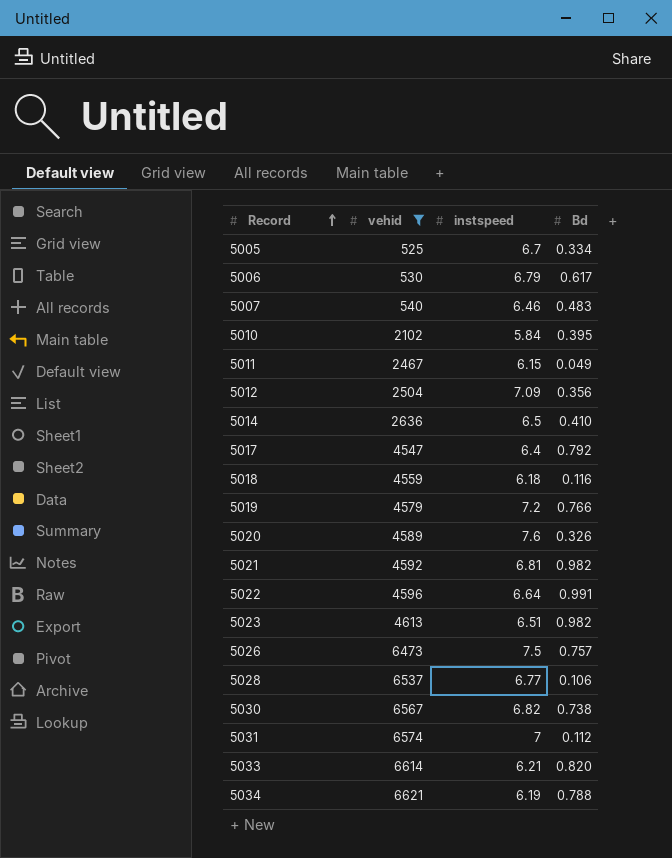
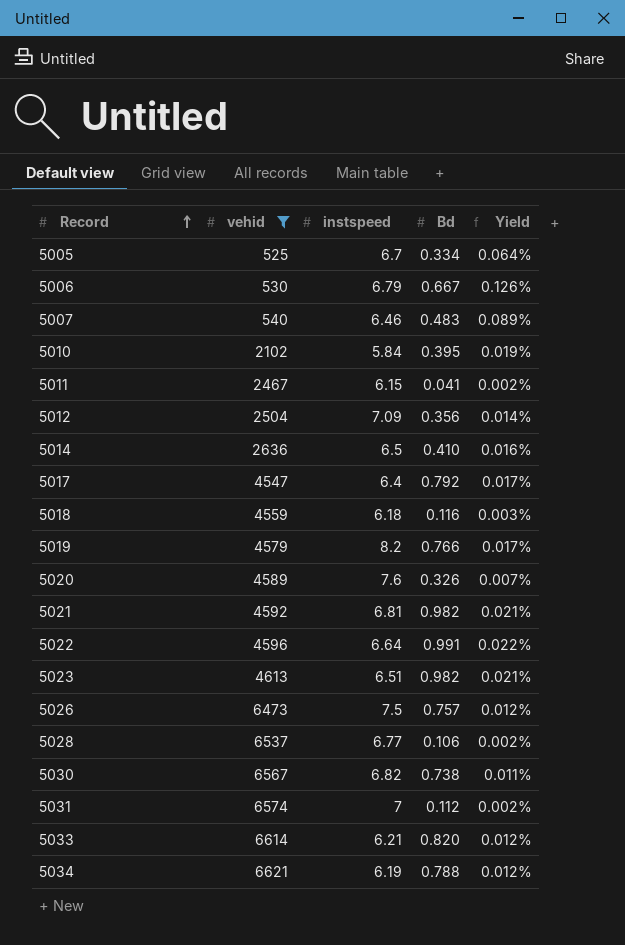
column Yield | formula: none -> [Bd] / [vehid]
5006 | Bd: 0.617 -> 0.667
5011 | Bd: 0.049 -> 0.041
5019 | instspeed: 7.2 -> 8.2

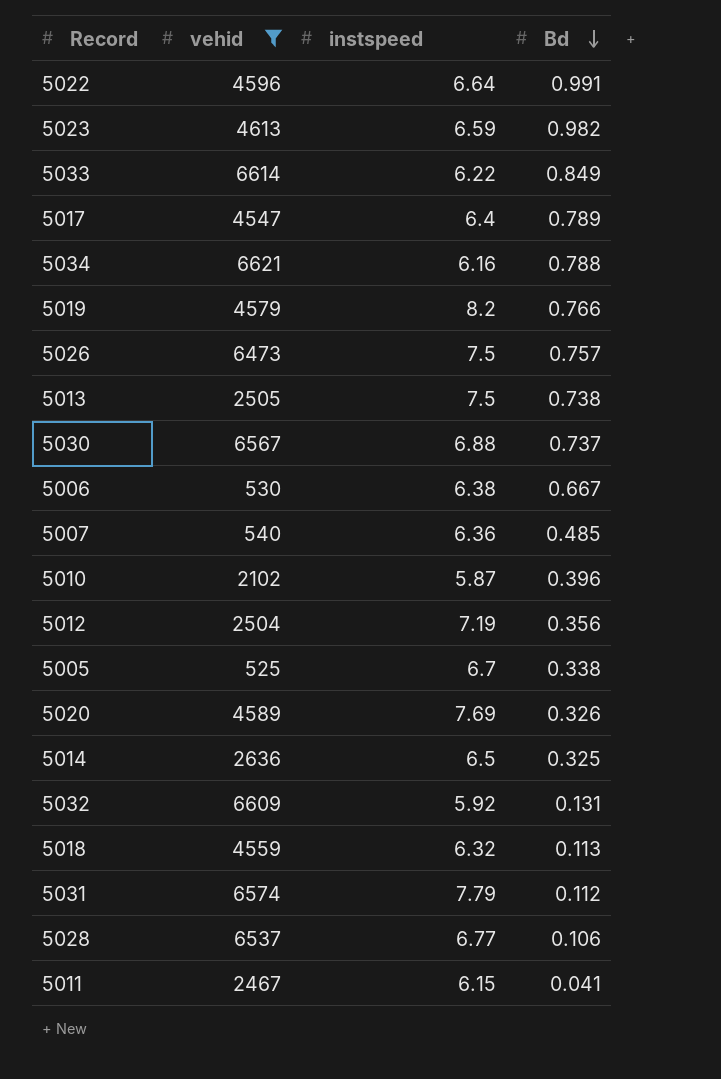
row order: Record ascending -> Bd descending
column Yield | formula: [Bd] / [vehid] -> none
row 5021: 4592 | 6.81 | 0.982 | 0.021% -> none
5023 | instspeed: 6.51 -> 6.59
5033 | instspeed: 6.21 -> 6.22
5033 | Bd: 0.820 -> 0.849
5017 | Bd: 0.792 -> 0.789
5034 | instspeed: 6.19 -> 6.16
row 5013: none -> 2505 | 7.5 | 0.738
5030 | instspeed: 6.82 -> 6.88
5030 | Bd: 0.738 -> 0.737
5006 | instspeed: 6.79 -> 6.38
5007 | instspeed: 6.46 -> 6.36
5007 | Bd: 0.483 -> 0.485
5010 | instspeed: 5.84 -> 5.87
5010 | Bd: 0.395 -> 0.396
5012 | instspeed: 7.09 -> 7.19
5005 | Bd: 0.334 -> 0.338
5020 | instspeed: 7.6 -> 7.69
5014 | Bd: 0.410 -> 0.325
row 5032: none -> 6609 | 5.92 | 0.131
5018 | instspeed: 6.18 -> 6.32
5018 | Bd: 0.116 -> 0.113
5031 | instspeed: 7 -> 7.79

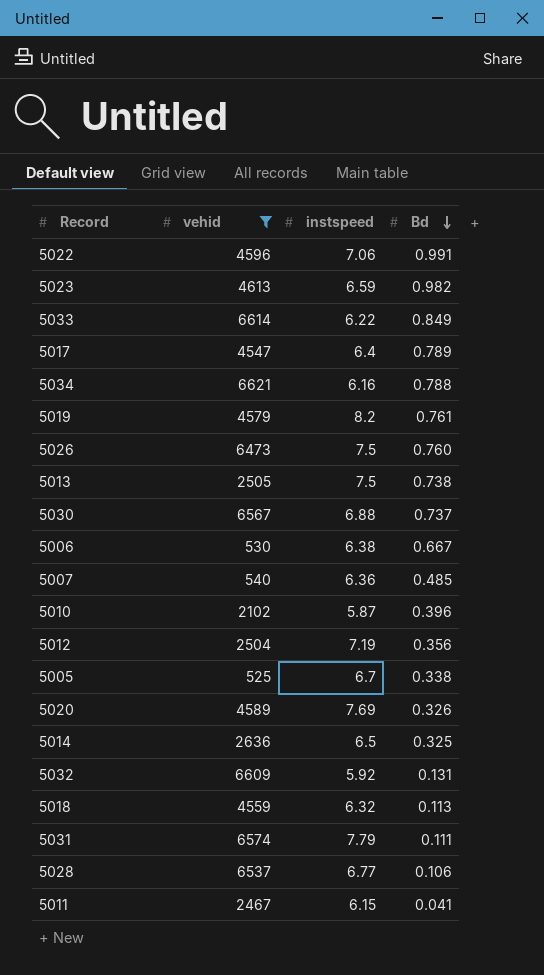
5022 | instspeed: 6.64 -> 7.06
5019 | Bd: 0.766 -> 0.761
5026 | Bd: 0.757 -> 0.760
5031 | Bd: 0.112 -> 0.111

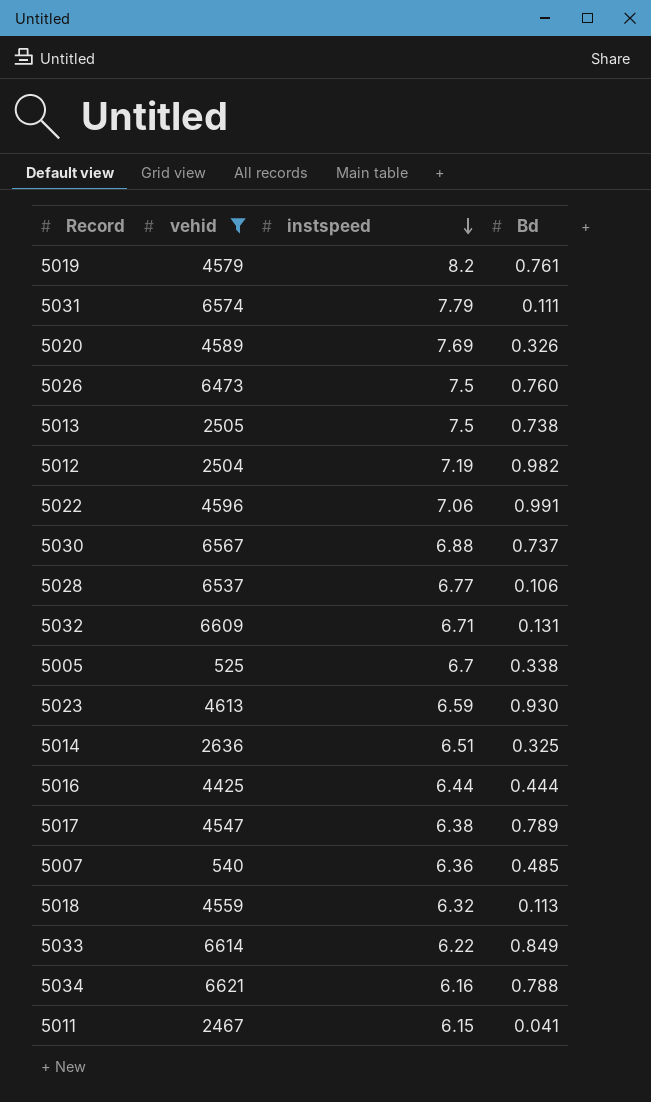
row order: Bd descending -> instspeed descending
row 5006: 530 | 6.38 | 0.667 -> none
row 5010: 2102 | 5.87 | 0.396 -> none
5012 | Bd: 0.356 -> 0.982
5032 | instspeed: 5.92 -> 6.71
5023 | Bd: 0.982 -> 0.930
5014 | instspeed: 6.5 -> 6.51
row 5016: none -> 4425 | 6.44 | 0.444
5017 | instspeed: 6.4 -> 6.38

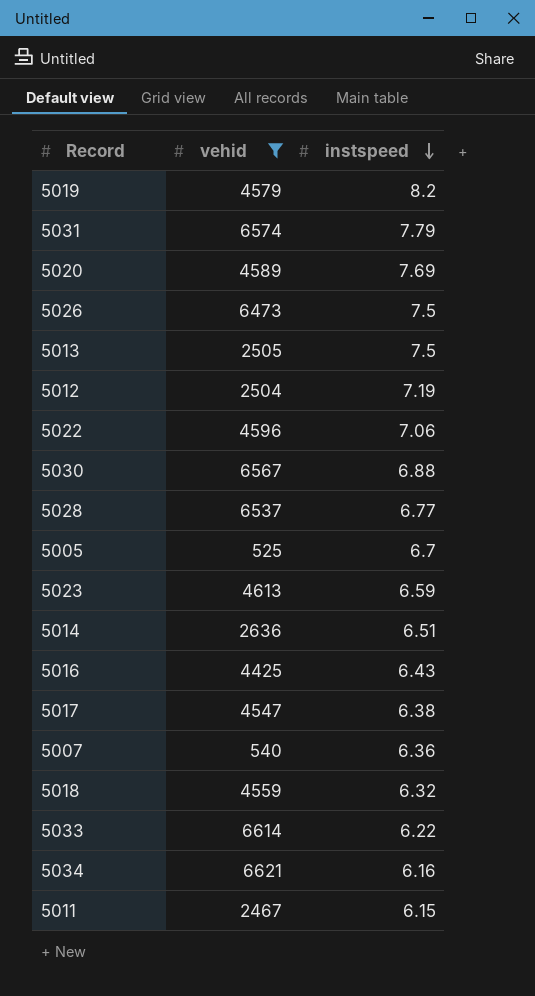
column Bd | position: 4 -> none
row 5032: 6609 | 6.71 | 0.131 -> none
5016 | instspeed: 6.44 -> 6.43

